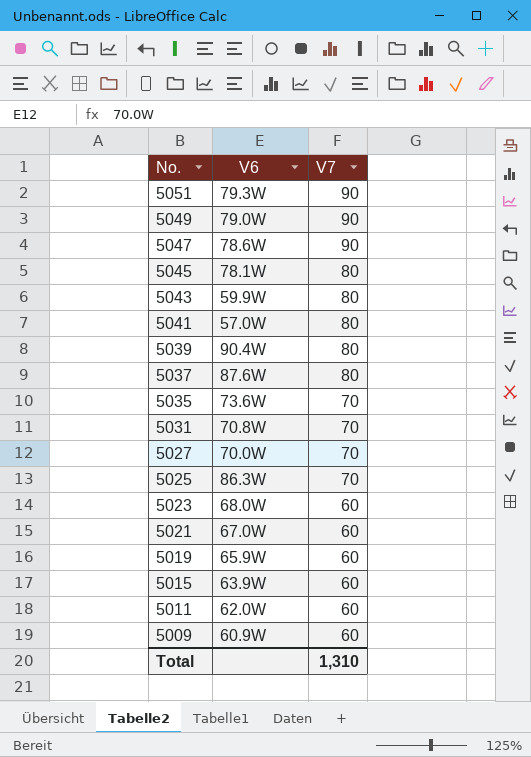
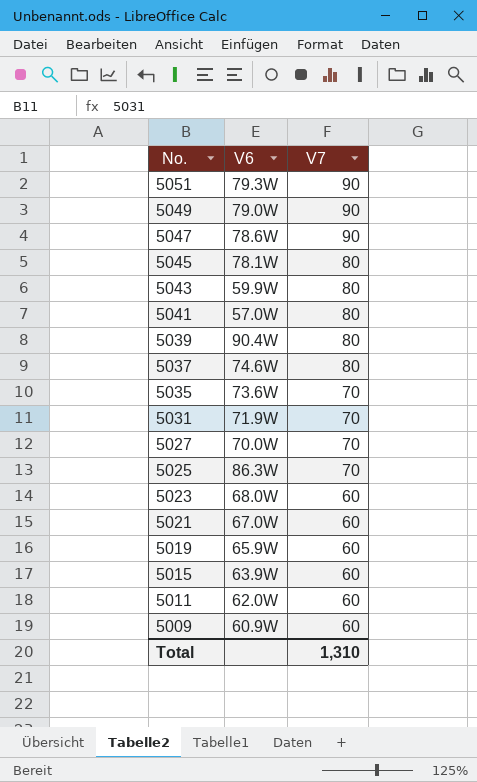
5037 | V6: 87.6W -> 74.6W
5031 | V6: 70.8W -> 71.9W

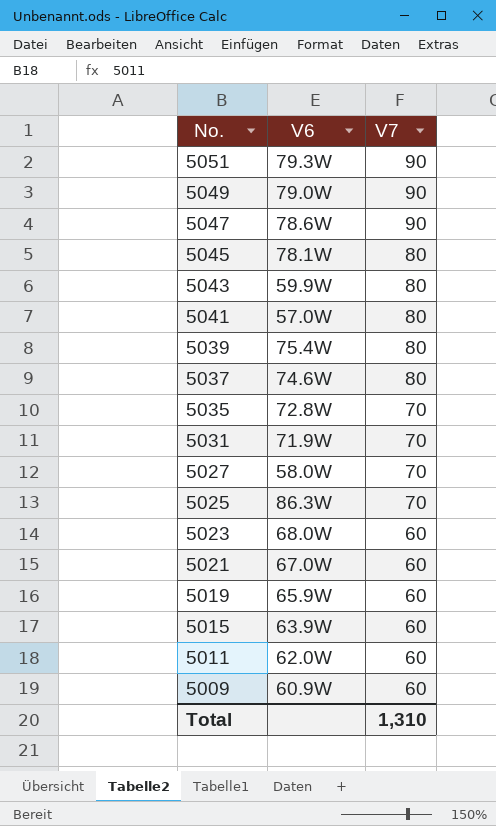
5039 | V6: 90.4W -> 75.4W
5035 | V6: 73.6W -> 72.8W
5027 | V6: 70.0W -> 58.0W

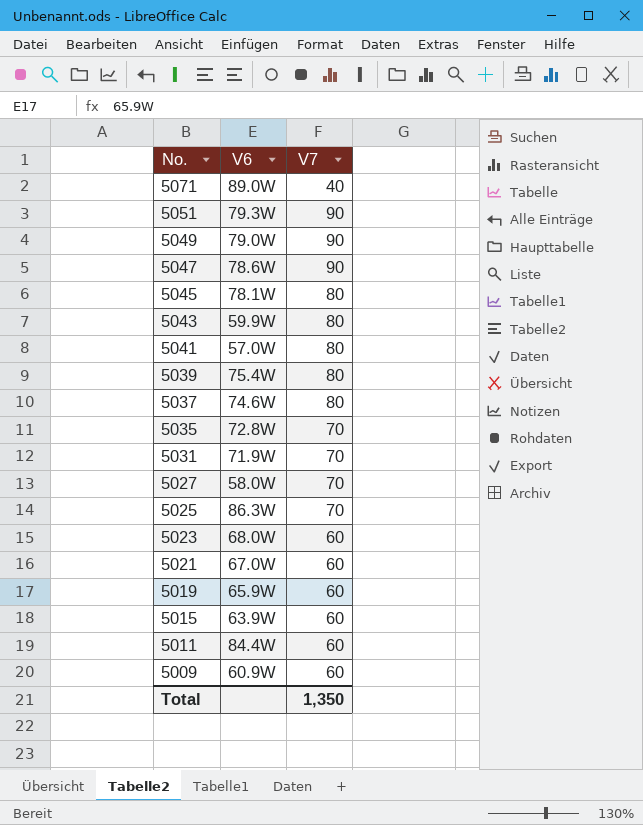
row 5071: none -> 89.0W | 40
5011 | V6: 62.0W -> 84.4W
Total | V7: 1,310 -> 1,350

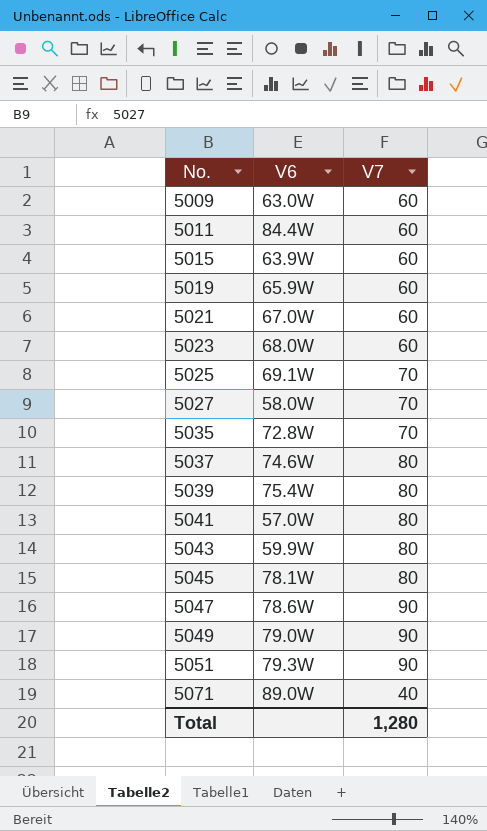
row order: No. descending -> No. ascending
row 5031: 71.9W | 70 -> none
5009 | V6: 60.9W -> 63.0W
5025 | V6: 86.3W -> 69.1W
Total | V7: 1,350 -> 1,280

